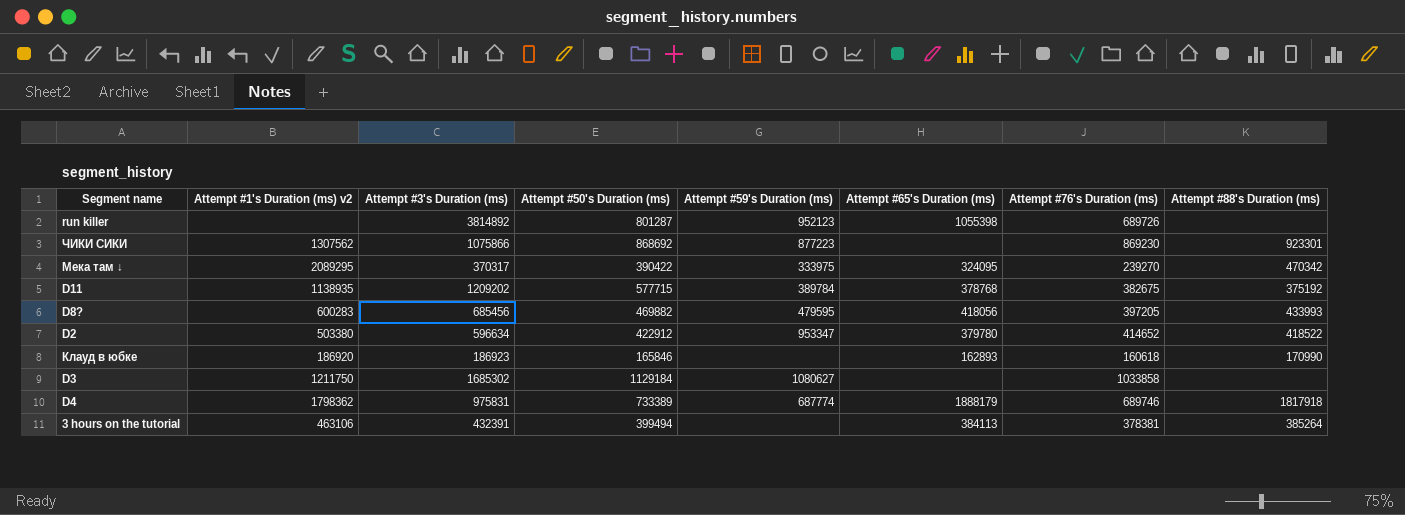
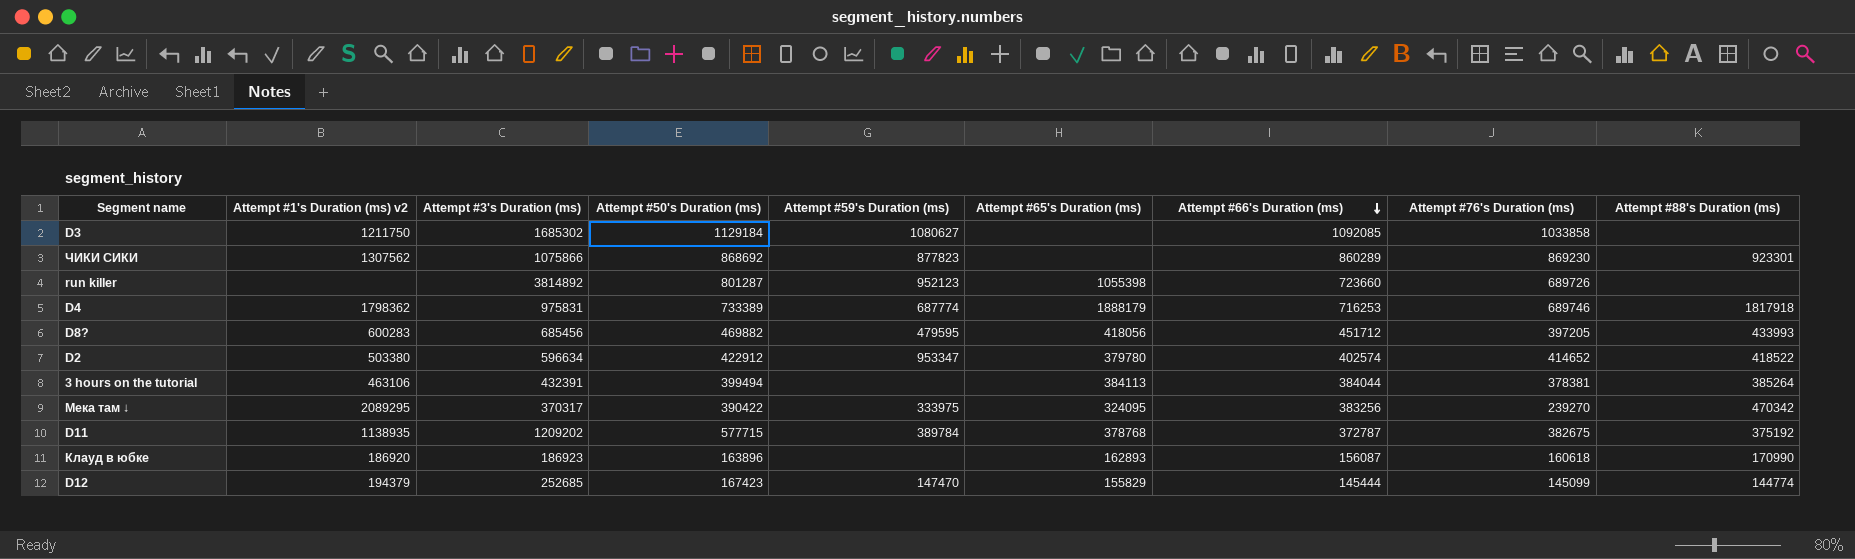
row order: none -> Attempt #66's Duration (ms) descending
column Attempt #66's Duration (ms) | position: none -> 7
ЧИКИ СИКИ | Attempt #59's Duration (ms): 877223 -> 877823
Клауд в юбке | Attempt #50's Duration (ms): 165846 -> 163896
row D12: none -> 194379 | 252685 | 167423 | 147470 | 155829 | 145444 | 145099 | 144774

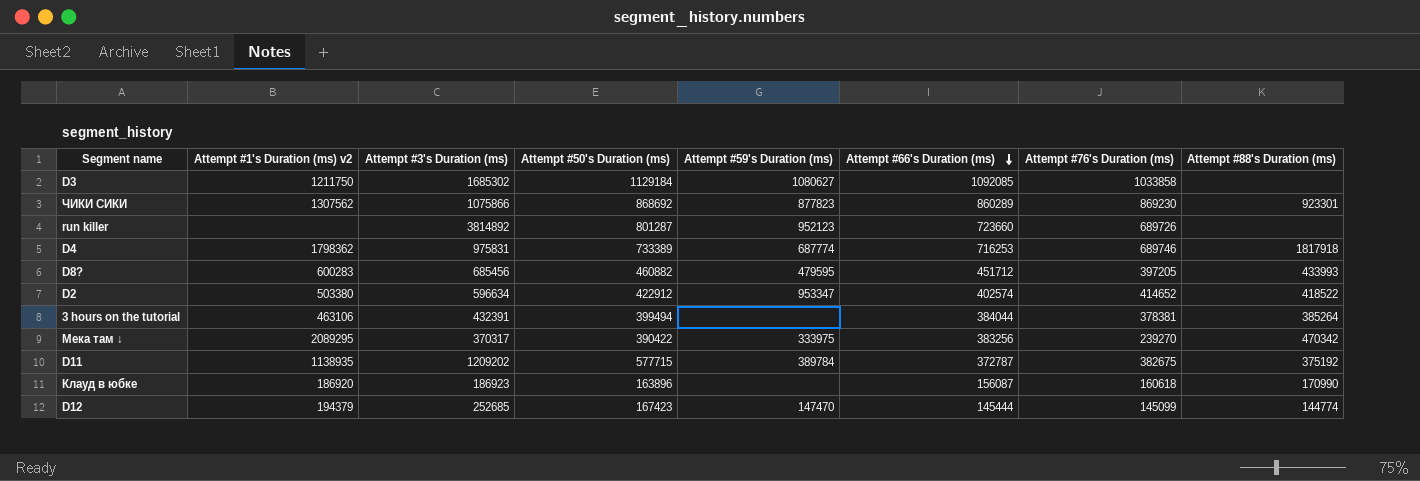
column Attempt #65's Duration (ms) | position: 6 -> none
D8? | Attempt #50's Duration (ms): 469882 -> 460882

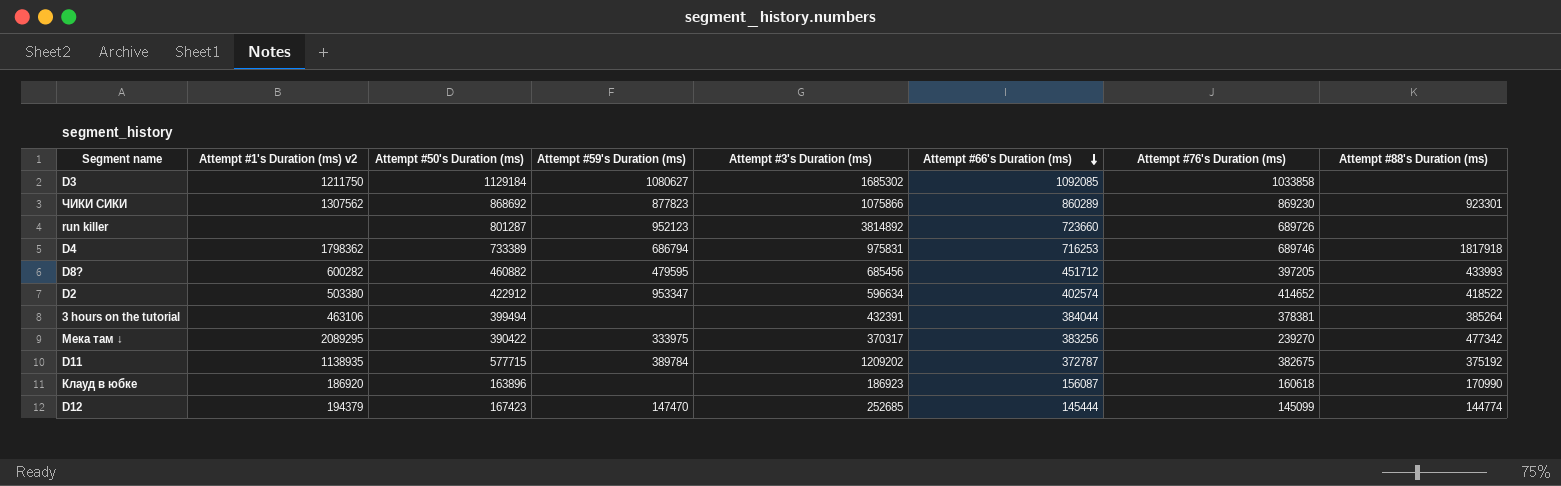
column Attempt #3's Duration (ms) | position: 3 -> 5
D4 | Attempt #59's Duration (ms): 687774 -> 686794
D8? | Attempt #1's Duration (ms) v2: 600283 -> 600282
Мека там ↓ | Attempt #88's Duration (ms): 470342 -> 477342

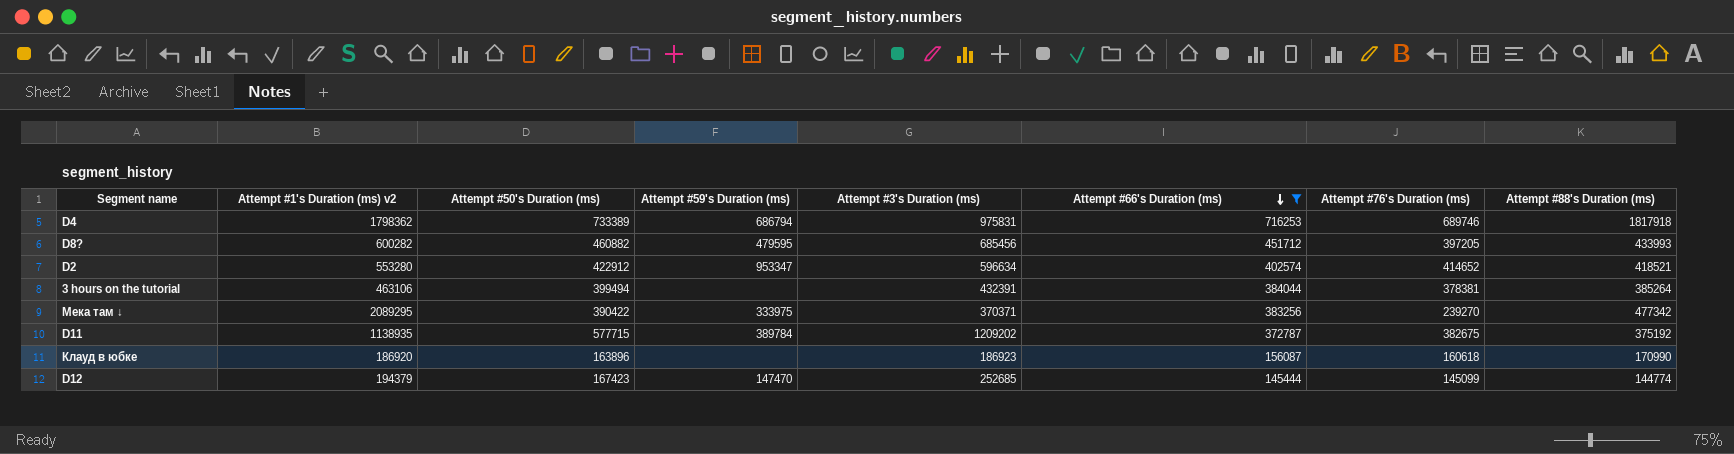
filter: none -> Attempt #66's Duration (ms) <= 716253
D2 | Attempt #1's Duration (ms) v2: 503380 -> 553280
D2 | Attempt #88's Duration (ms): 418522 -> 418521
Мека там ↓ | Attempt #3's Duration (ms): 370317 -> 370371

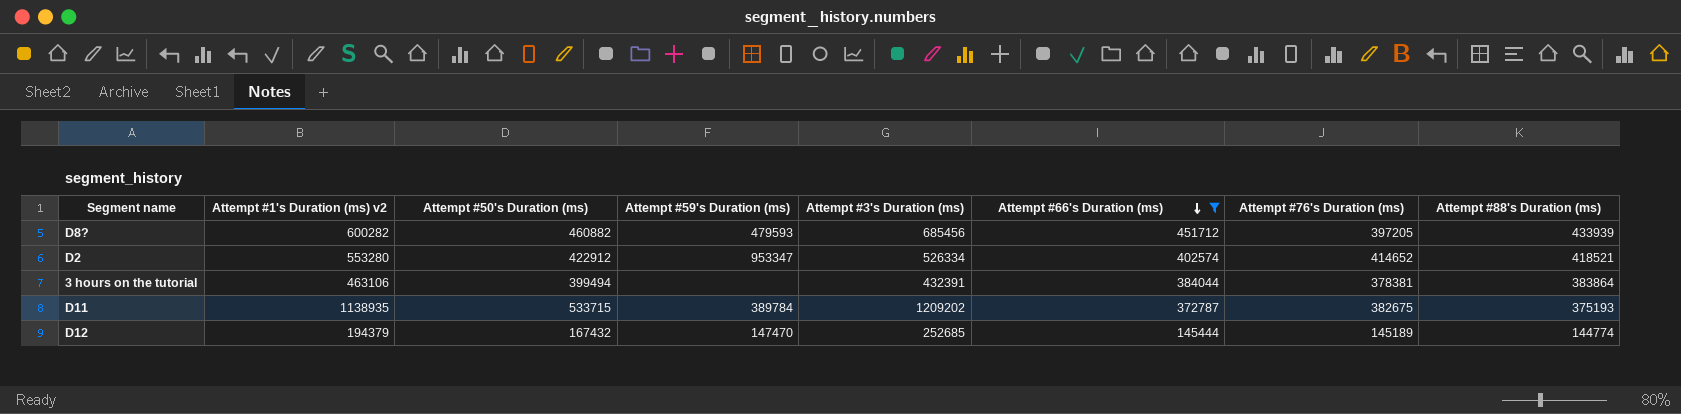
row D4: 1798362 | 733389 | 686794 | 975831 | 716253 | 689746 | 1817918 -> none
row Мека там ↓: 2089295 | 390422 | 333975 | 370371 | 383256 | 239270 | 477342 -> none
row Клауд в юбке: 186920 | 163896 | none | 186923 | 156087 | 160618 | 170990 -> none
D8? | Attempt #59's Duration (ms): 479595 -> 479593
D8? | Attempt #88's Duration (ms): 433993 -> 433939
D2 | Attempt #3's Duration (ms): 596634 -> 526334
3 hours on the tutorial | Attempt #88's Duration (ms): 385264 -> 383864
D11 | Attempt #50's Duration (ms): 577715 -> 533715
D11 | Attempt #88's Duration (ms): 375192 -> 375193
D12 | Attempt #50's Duration (ms): 167423 -> 167432
D12 | Attempt #76's Duration (ms): 145099 -> 145189

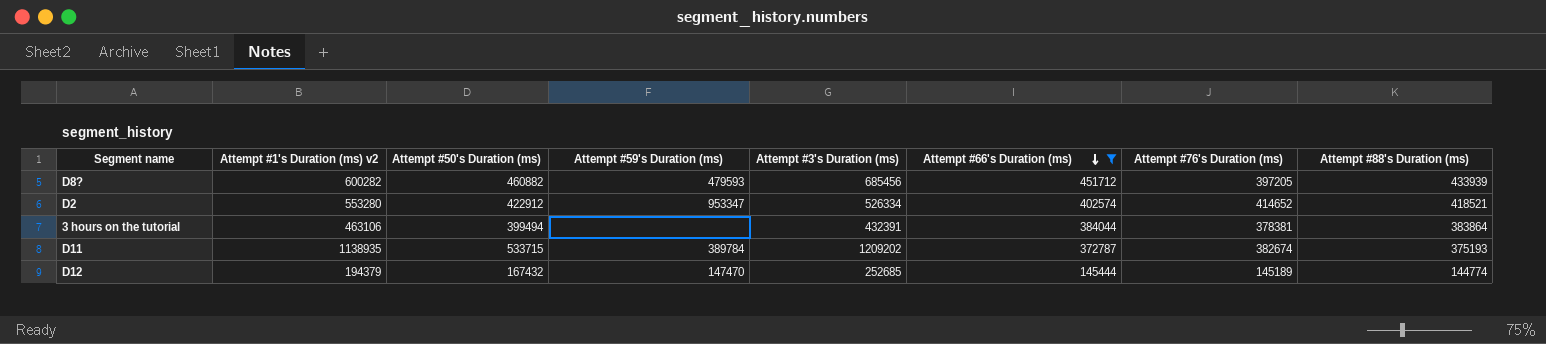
D11 | Attempt #76's Duration (ms): 382675 -> 382674

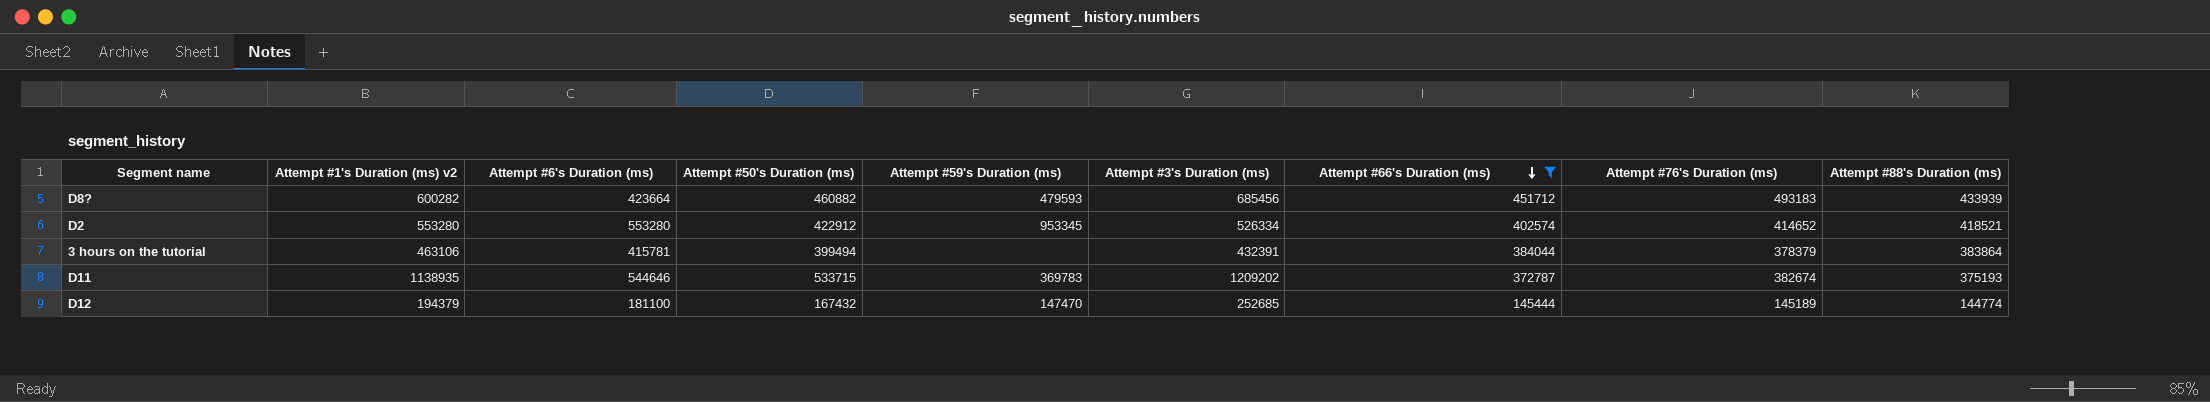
column Attempt #6's Duration (ms) | position: none -> 3
D8? | Attempt #76's Duration (ms): 397205 -> 493183
D2 | Attempt #59's Duration (ms): 953347 -> 953345
3 hours on the tutorial | Attempt #76's Duration (ms): 378381 -> 378379
D11 | Attempt #59's Duration (ms): 389784 -> 369783

